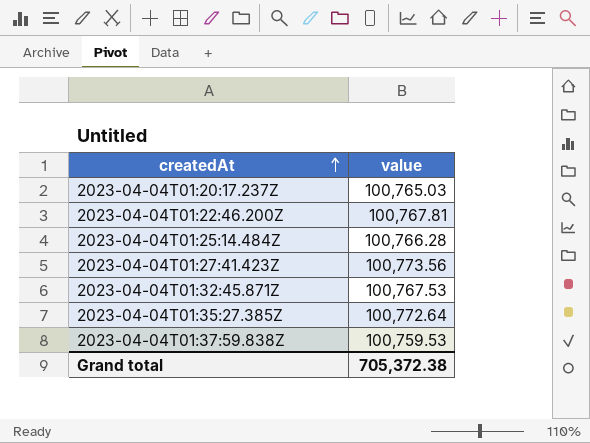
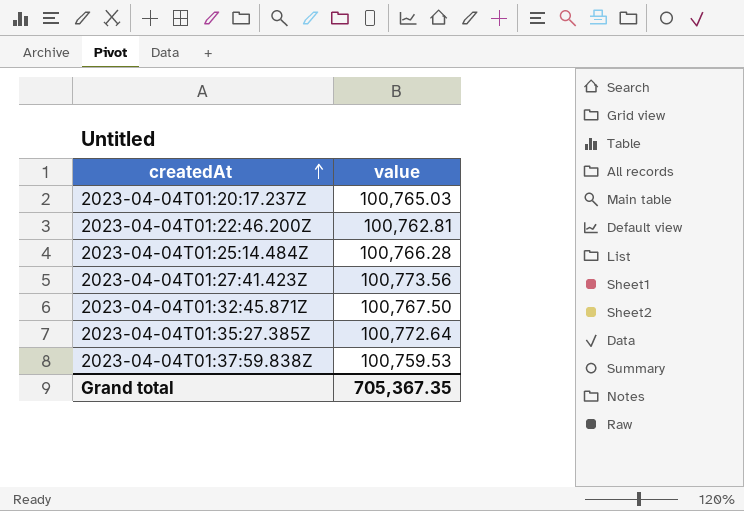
2023-04-04T01:22:46.200Z | value: 100,767.81 -> 100,762.81
2023-04-04T01:32:45.871Z | value: 100,767.53 -> 100,767.50
Grand total | value: 705,372.38 -> 705,367.35

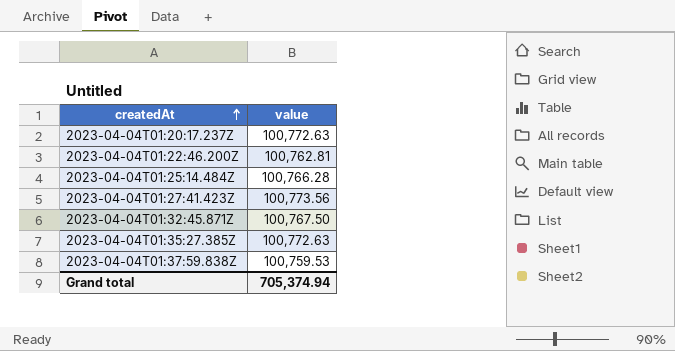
2023-04-04T01:20:17.237Z | value: 100,765.03 -> 100,772.63
2023-04-04T01:35:27.385Z | value: 100,772.64 -> 100,772.63
Grand total | value: 705,367.35 -> 705,374.94

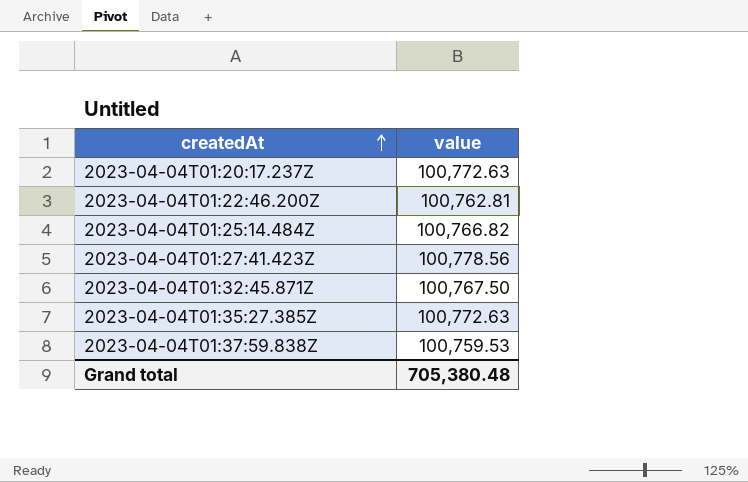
2023-04-04T01:25:14.484Z | value: 100,766.28 -> 100,766.82
2023-04-04T01:27:41.423Z | value: 100,773.56 -> 100,778.56
Grand total | value: 705,374.94 -> 705,380.48

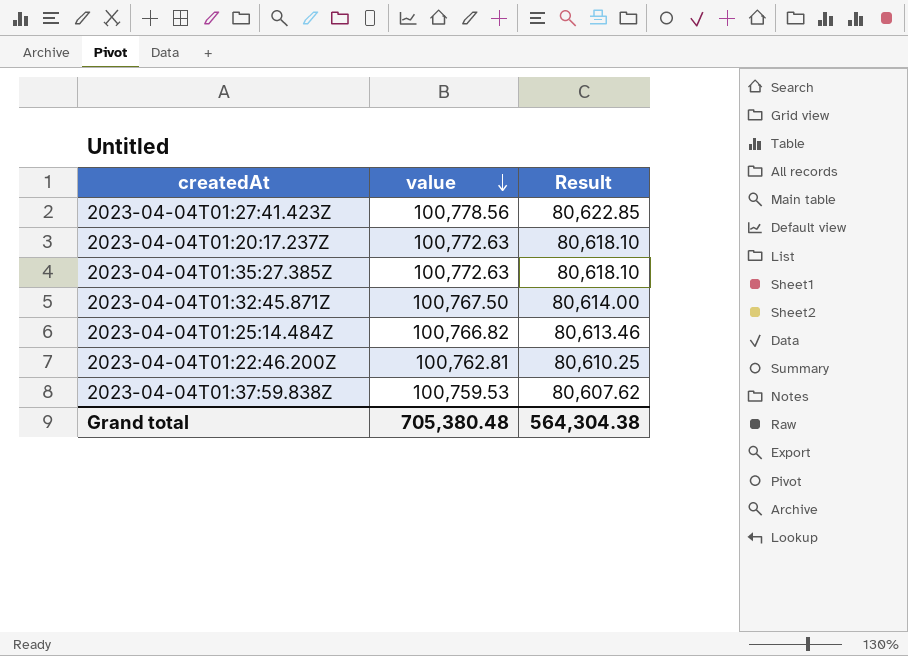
row order: createdAt ascending -> value descending
column Result | formula: none -> [value] * 0.8

